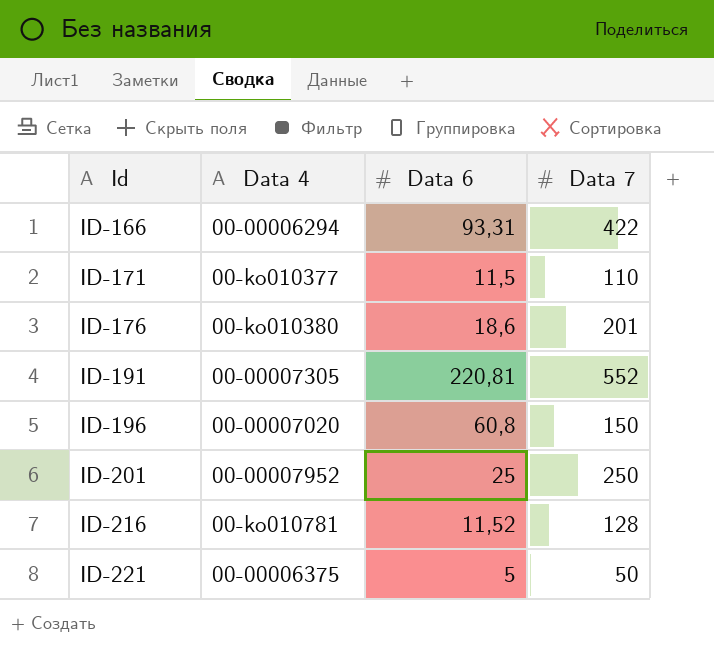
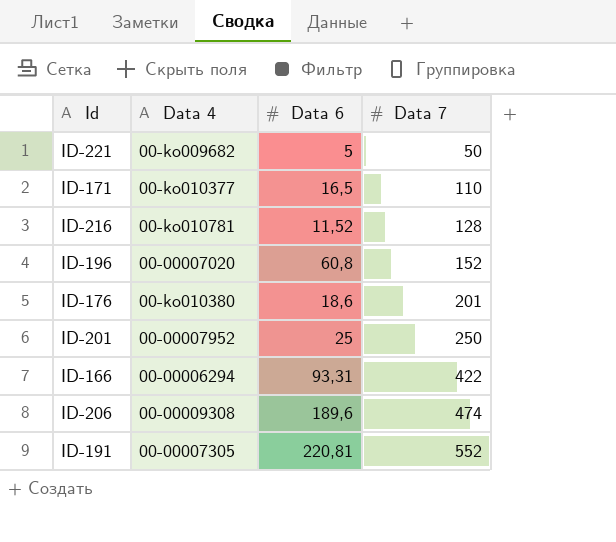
row order: Id ascending -> Data 7 ascending
ID-221 | Data 4: 00-00006375 -> 00-ko009682
ID-171 | Data 6: 11,5 -> 16,5
ID-196 | Data 7: 150 -> 152
row ID-206: none -> 00-00009308 | 189,6 | 474

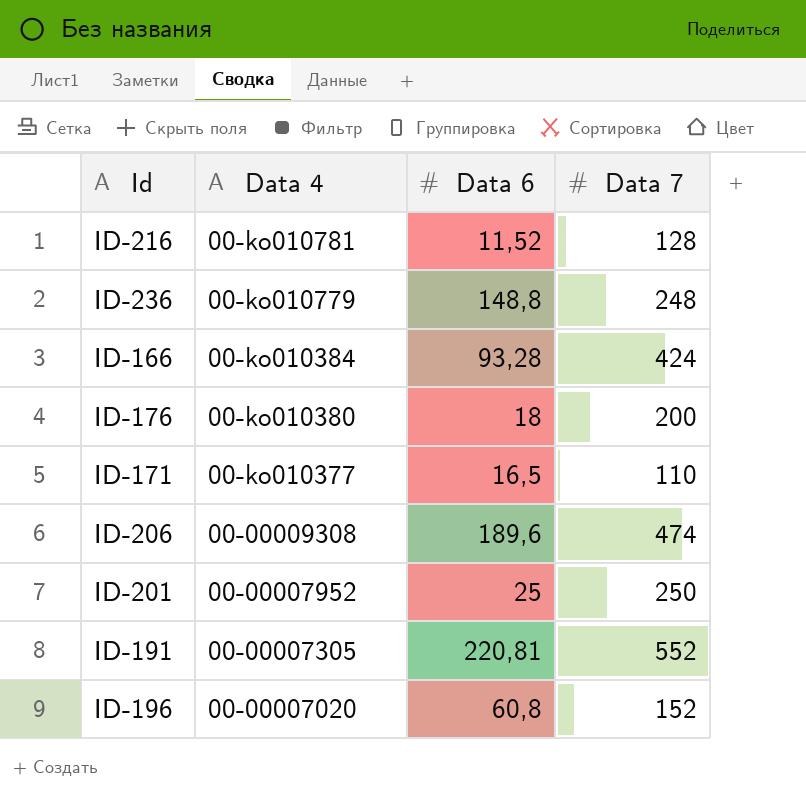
row order: Data 7 ascending -> Data 4 descending
row ID-221: 00-ko009682 | 5 | 50 -> none
row ID-236: none -> 00-ko010779 | 148,8 | 248
ID-166 | Data 4: 00-00006294 -> 00-ko010384
ID-166 | Data 6: 93,31 -> 93,28
ID-166 | Data 7: 422 -> 424
ID-176 | Data 6: 18,6 -> 18
ID-176 | Data 7: 201 -> 200

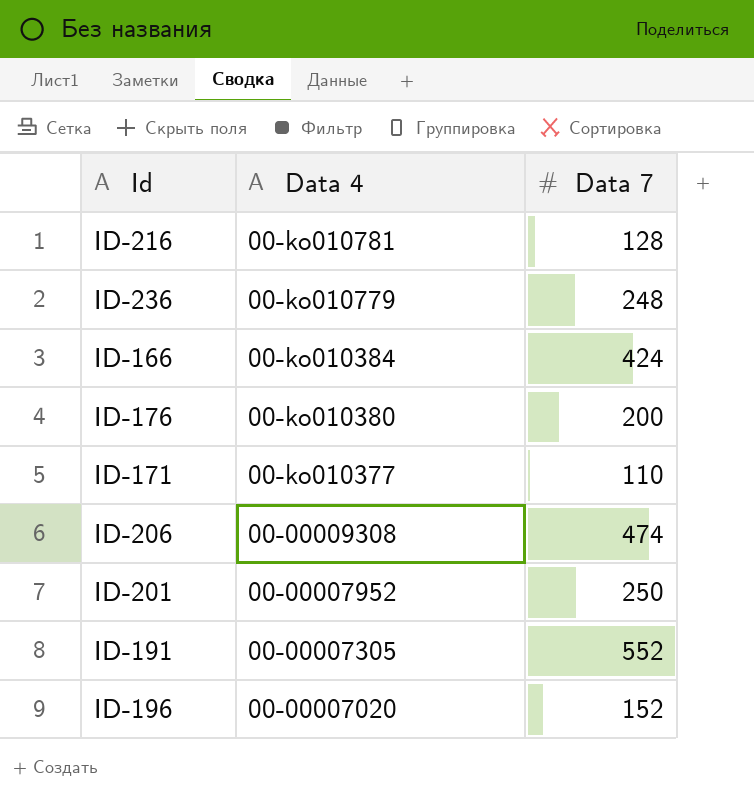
column Data 6 | position: 3 -> none

